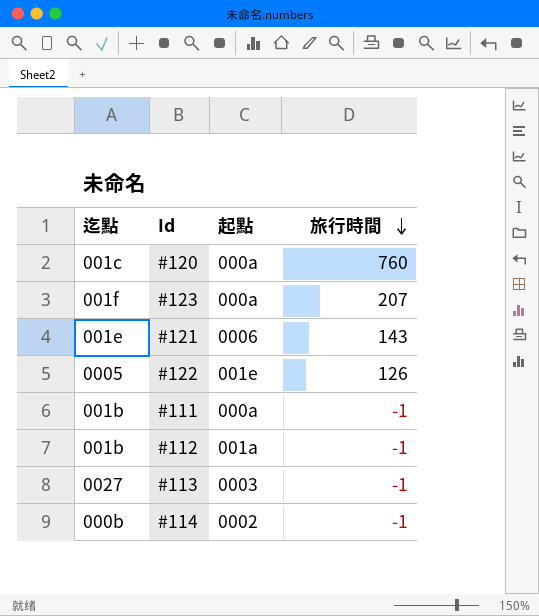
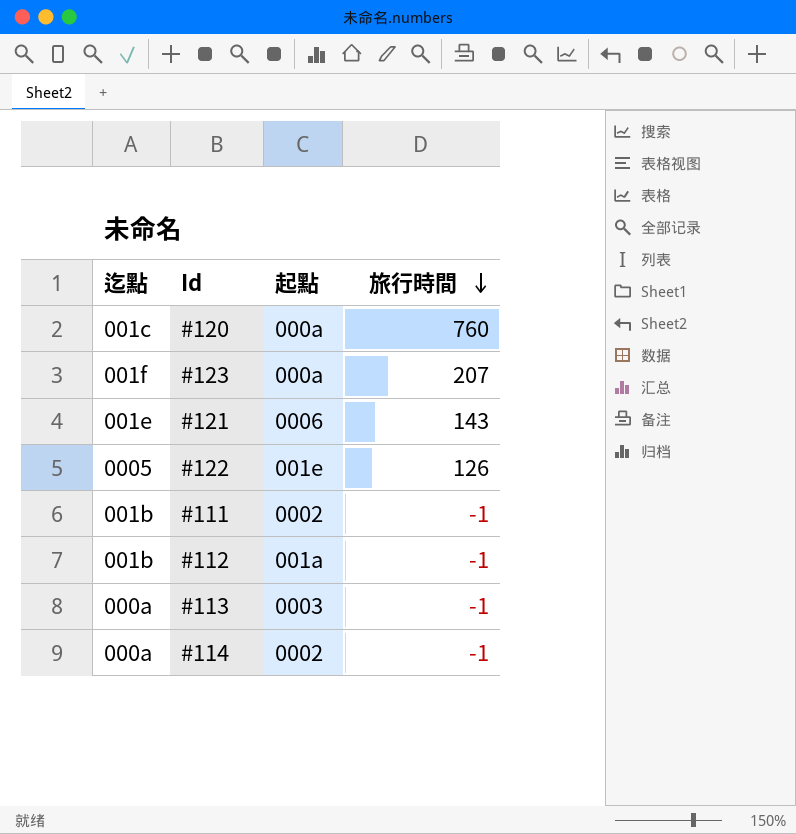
#111 | 起點: 000a -> 0002
#113 | 迄點: 0027 -> 000a
#114 | 迄點: 000b -> 000a

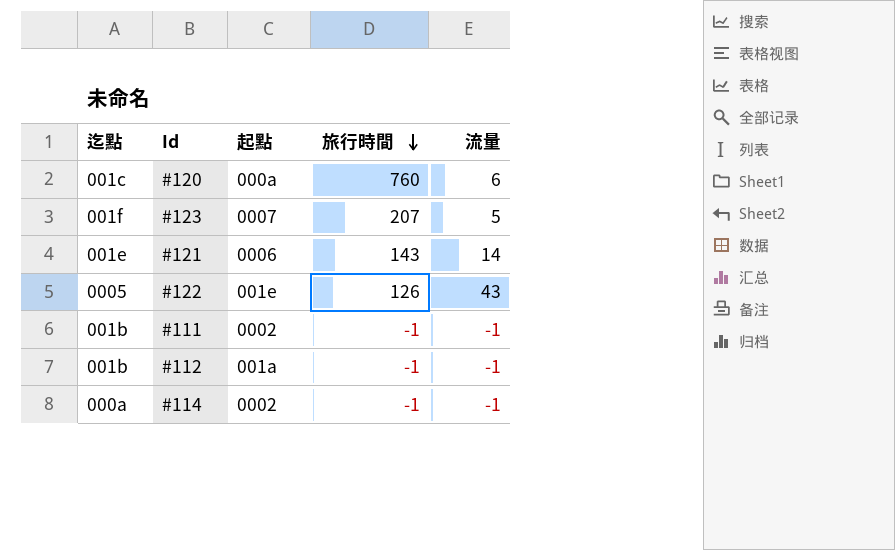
column 流量 | position: none -> 5
row #113: 000a | 0003 | -1 -> none
#123 | 起點: 000a -> 0007

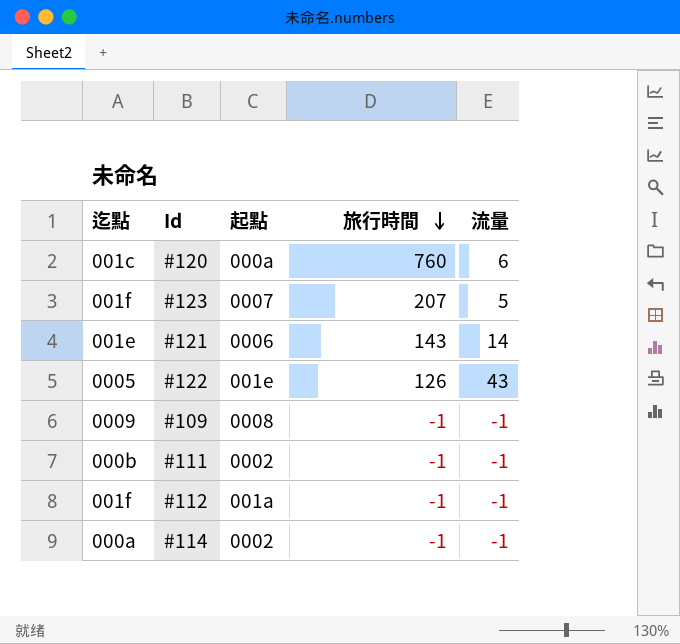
row #109: none -> 0009 | 0008 | -1 | -1
#111 | 迄點: 001b -> 000b
#112 | 迄點: 001b -> 001f

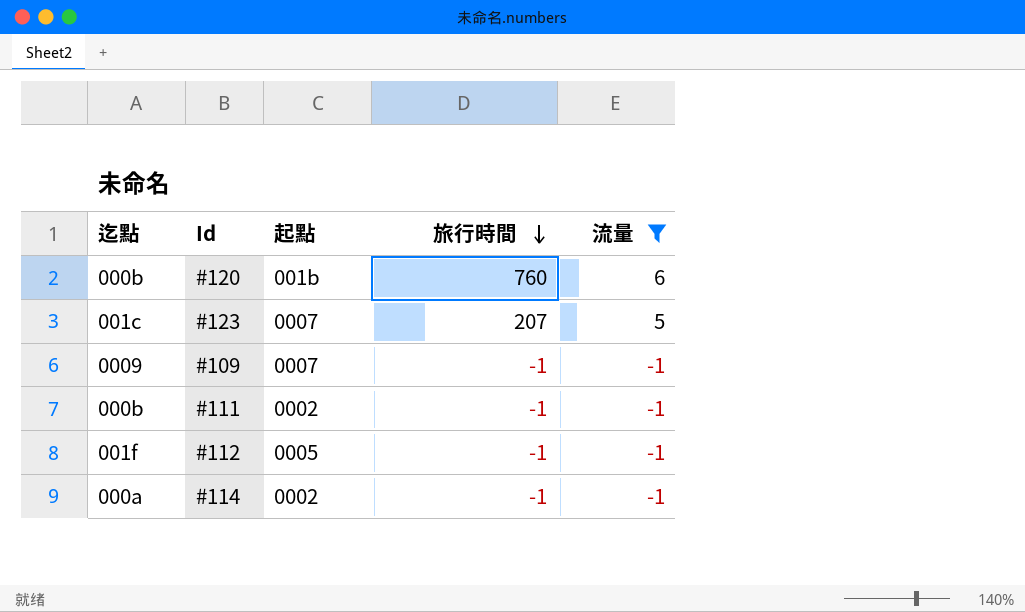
filter: none -> 流量 <= 6
#120 | 迄點: 001c -> 000b
#120 | 起點: 000a -> 001b
#123 | 迄點: 001f -> 001c
#109 | 起點: 0008 -> 0007
#112 | 起點: 001a -> 0005

